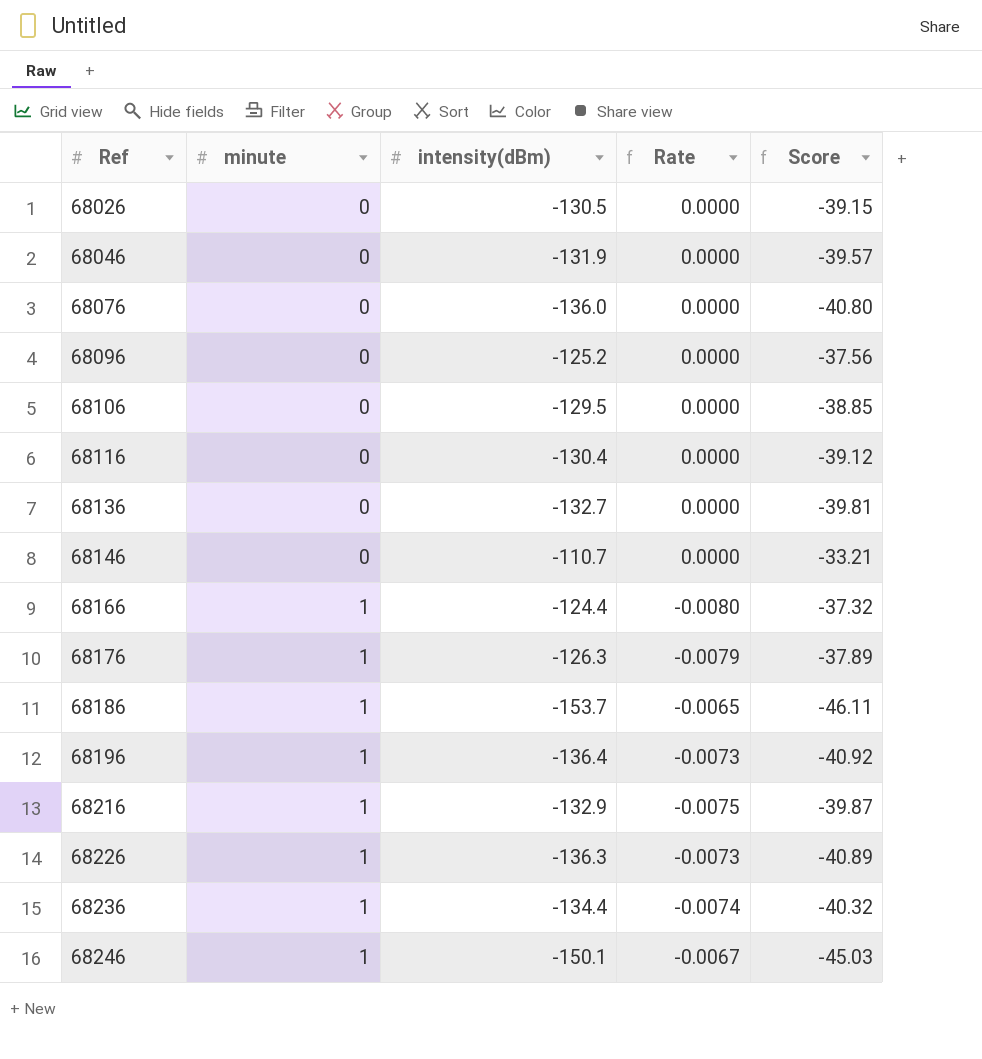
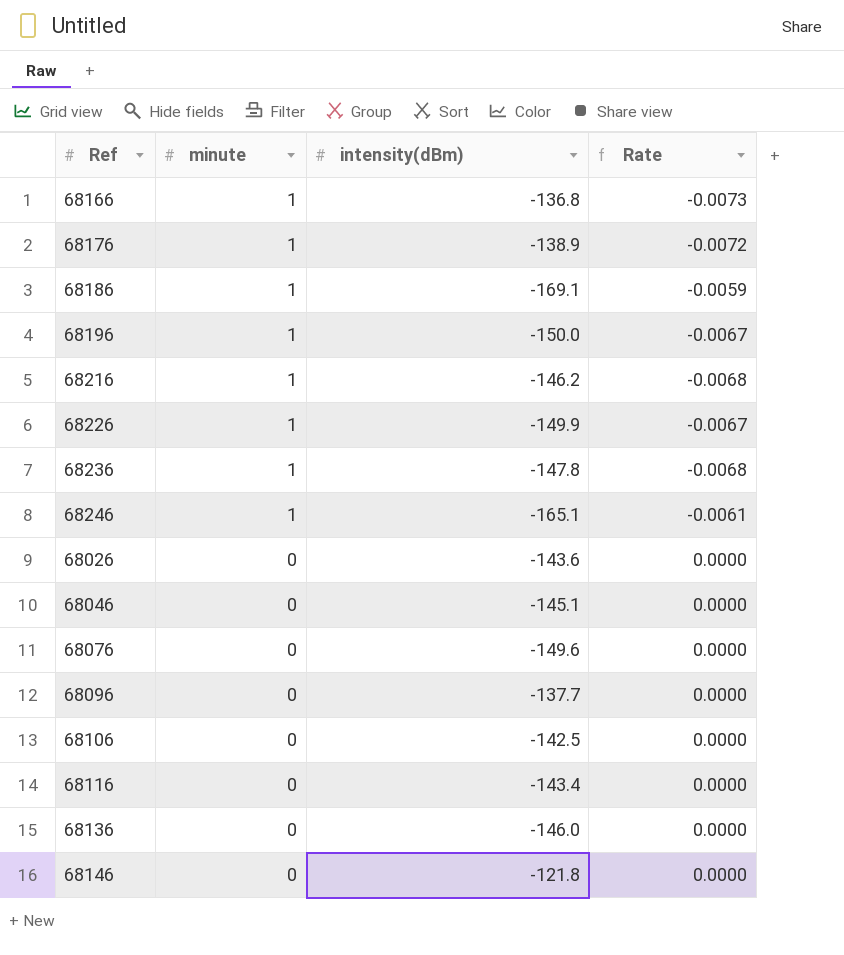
row order: Ref ascending -> minute descending
column Score | formula: [intensity(dBm)] * 0.3 -> none
68166 | intensity(dBm): -124.4 -> -136.8
68166 | Rate: -0.0080 -> -0.0073
68176 | intensity(dBm): -126.3 -> -138.9
68176 | Rate: -0.0079 -> -0.0072
68186 | intensity(dBm): -153.7 -> -169.1
68186 | Rate: -0.0065 -> -0.0059
68196 | intensity(dBm): -136.4 -> -150.0
68196 | Rate: -0.0073 -> -0.0067
68216 | intensity(dBm): -132.9 -> -146.2
68216 | Rate: -0.0075 -> -0.0068
68226 | intensity(dBm): -136.3 -> -149.9
68226 | Rate: -0.0073 -> -0.0067
68236 | intensity(dBm): -134.4 -> -147.8
68236 | Rate: -0.0074 -> -0.0068
68246 | intensity(dBm): -150.1 -> -165.1
68246 | Rate: -0.0067 -> -0.0061
68026 | intensity(dBm): -130.5 -> -143.6
68046 | intensity(dBm): -131.9 -> -145.1
68076 | intensity(dBm): -136.0 -> -149.6
68096 | intensity(dBm): -125.2 -> -137.7
68106 | intensity(dBm): -129.5 -> -142.5
68116 | intensity(dBm): -130.4 -> -143.4
68136 | intensity(dBm): -132.7 -> -146.0
68146 | intensity(dBm): -110.7 -> -121.8

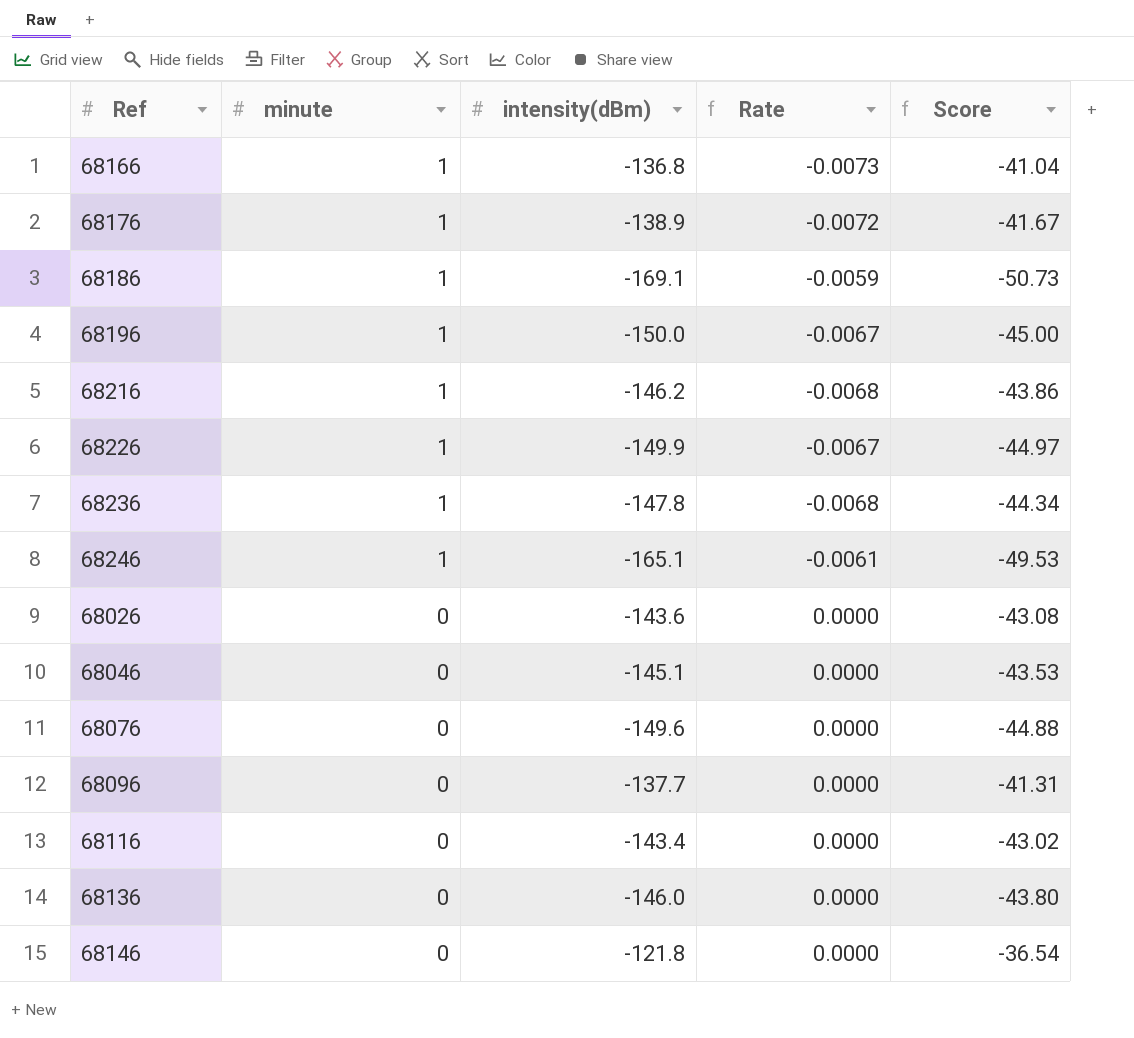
column Score | formula: none -> [intensity(dBm)] * 0.3
row 68106: 0 | -142.5 | 0.0000 -> none

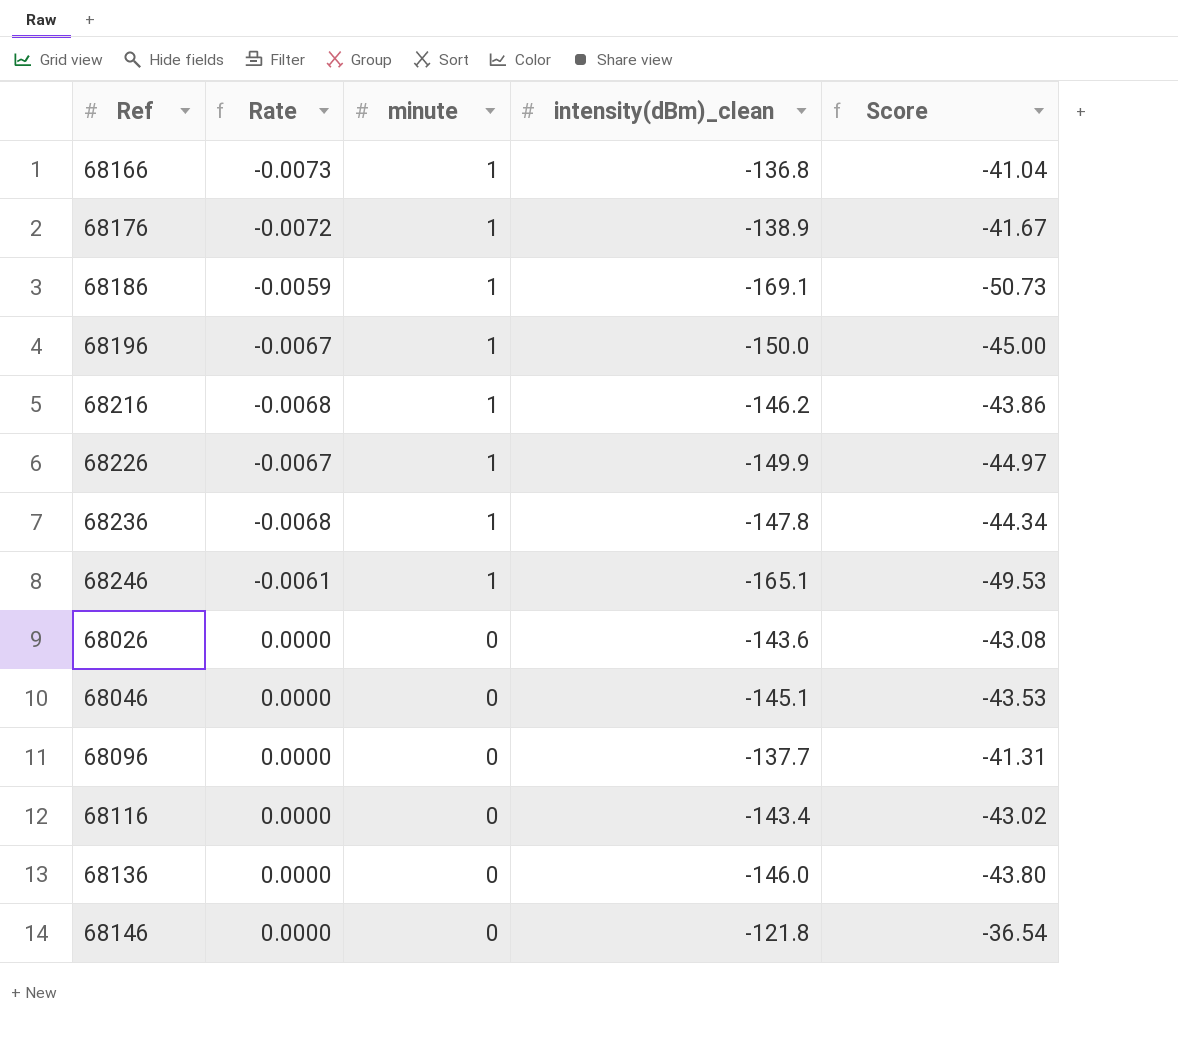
column Rate | position: 4 -> 2
column name: intensity(dBm) -> intensity(dBm)_clean
row 68076: 0 | -149.6 | 0.0000 | -44.88 -> none

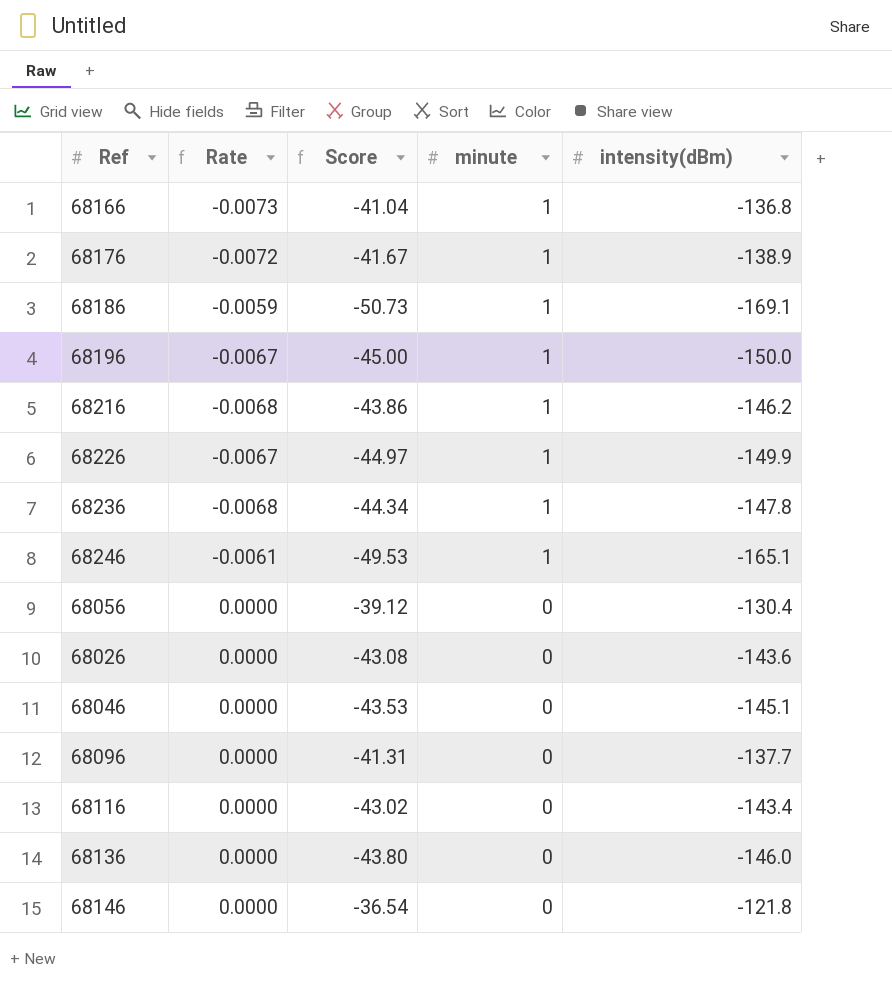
column Score | position: 5 -> 3
column name: intensity(dBm)_clean -> intensity(dBm)
row 68056: none -> 0.0000 | -39.12 | 0 | -130.4

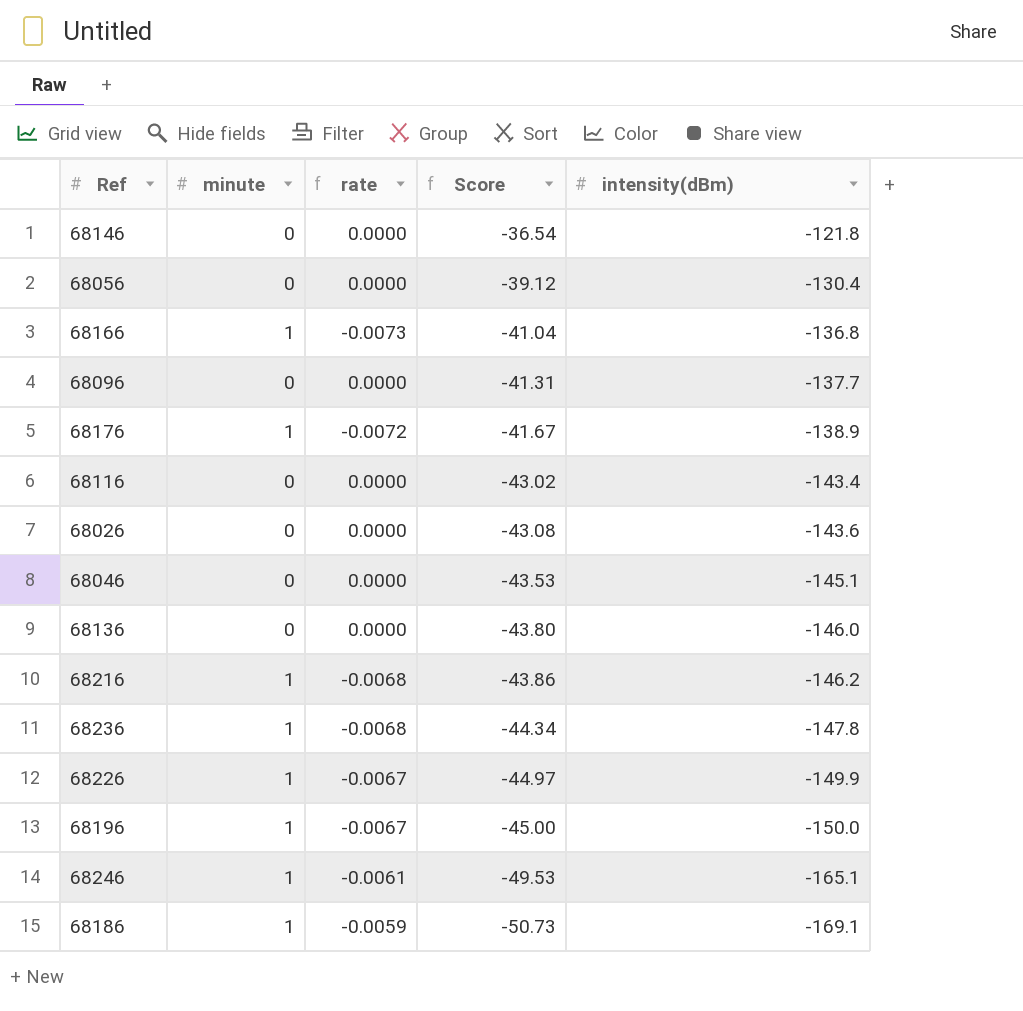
row order: minute descending -> Score descending
column minute | position: 4 -> 2
column name: Rate -> rate

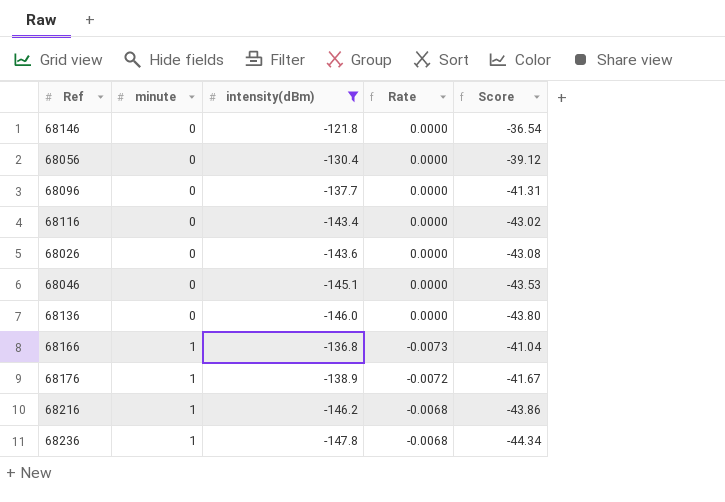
filter: none -> intensity(dBm) >= -147.8
row order: Score descending -> minute ascending
column intensity(dBm) | position: 5 -> 3
column name: rate -> Rate

